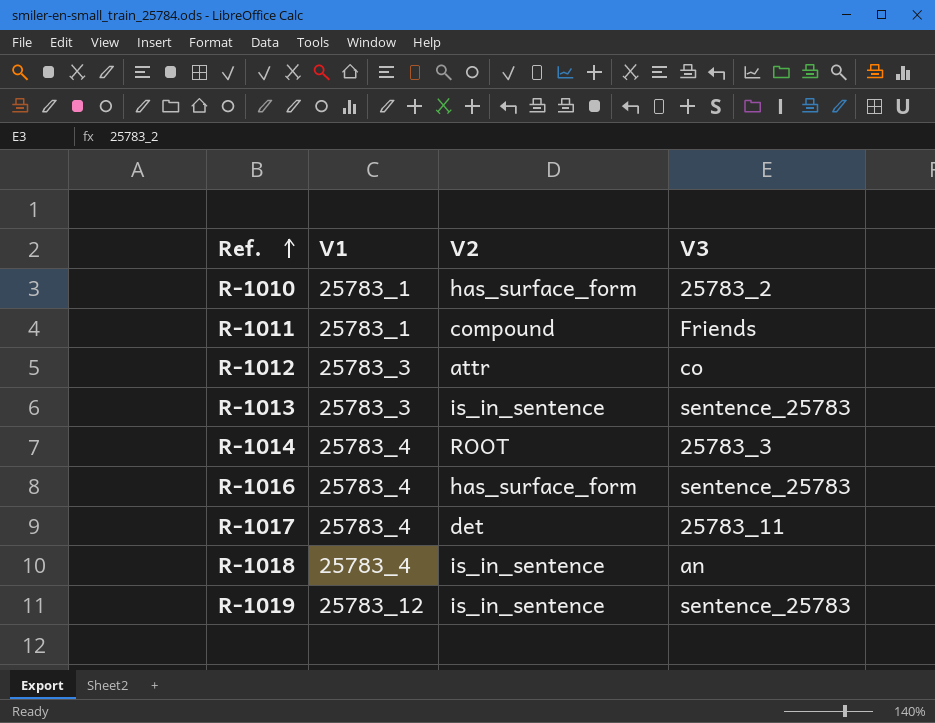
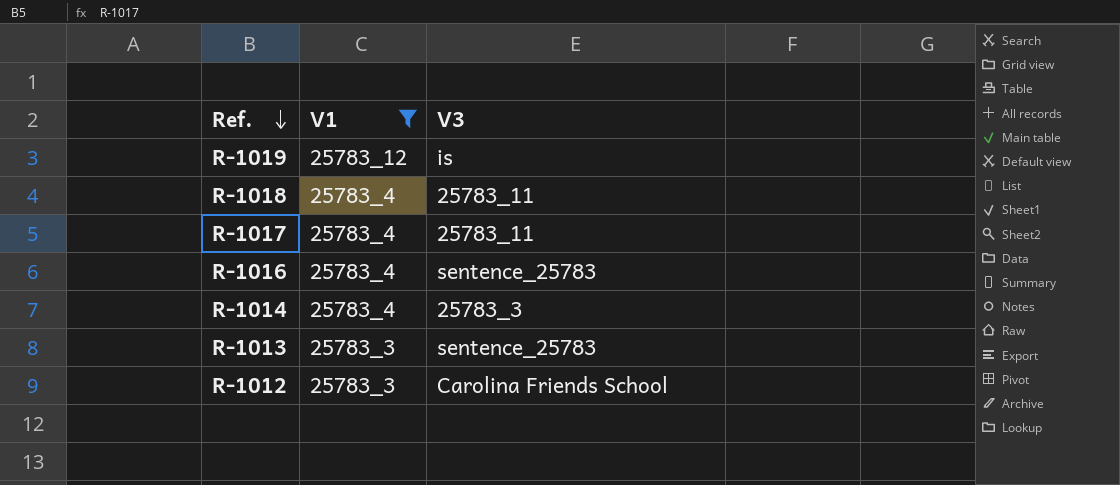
filter: none -> V1 != 25783_1
row order: Ref. ascending -> Ref. descending
column V2 | position: 3 -> none
R-1019 | V3: sentence_25783 -> is
R-1018 | V3: an -> 25783_11
R-1012 | V3: co -> Carolina Friends School

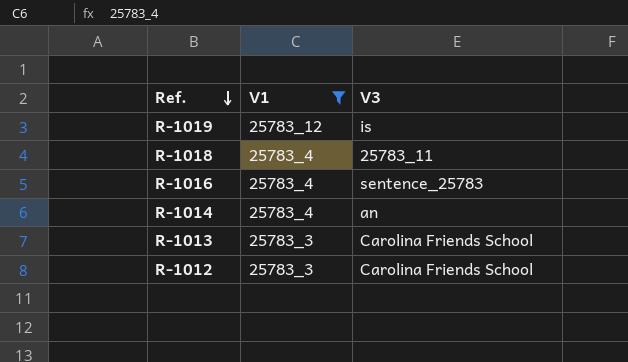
row R-1017: 25783_4 | 25783_11 -> none
R-1014 | V3: 25783_3 -> an
R-1013 | V3: sentence_25783 -> Carolina Friends School

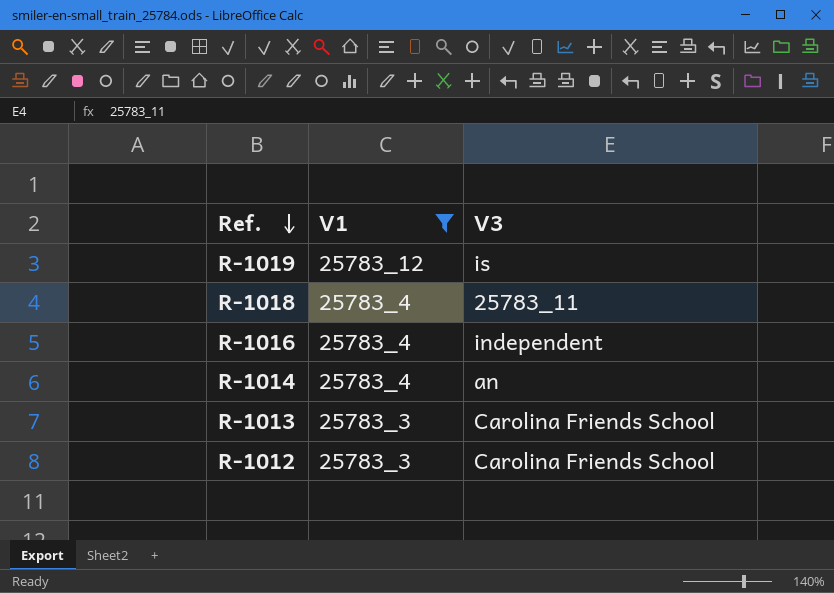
R-1016 | V3: sentence_25783 -> independent

